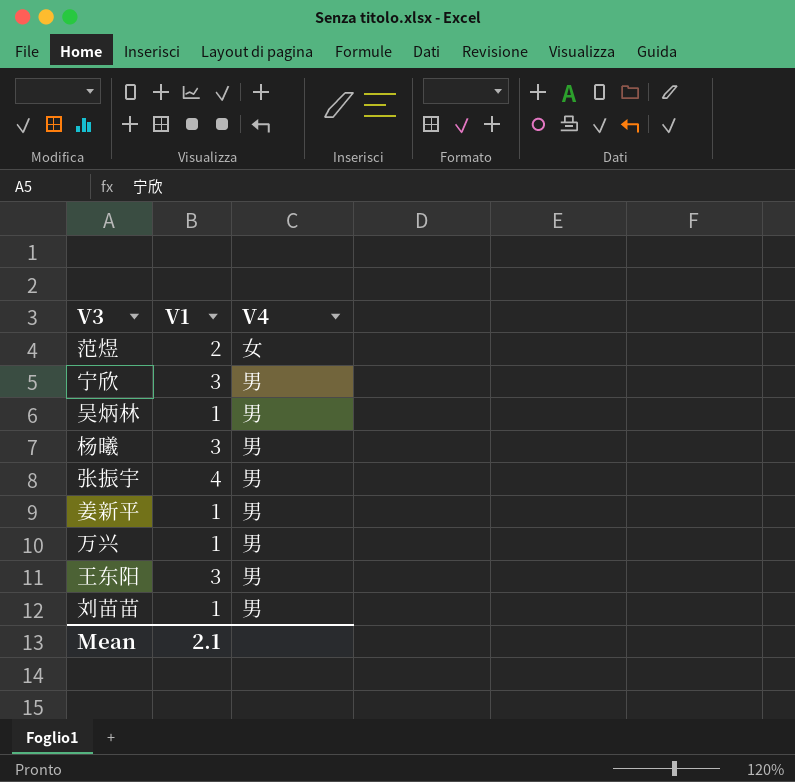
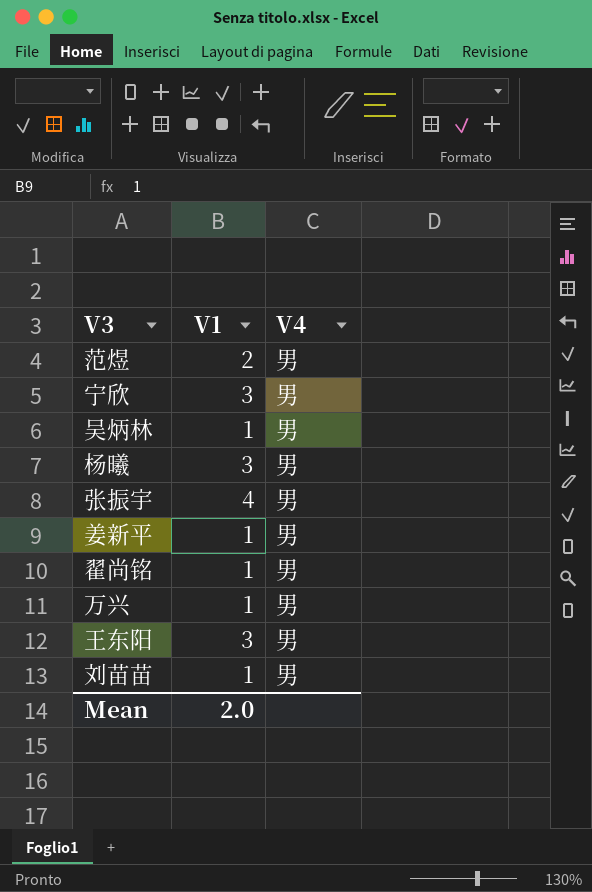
范煜 | V4: 女 -> 男
row 翟尚铭: none -> 1 | 男
Mean | V1: 2.1 -> 2.0

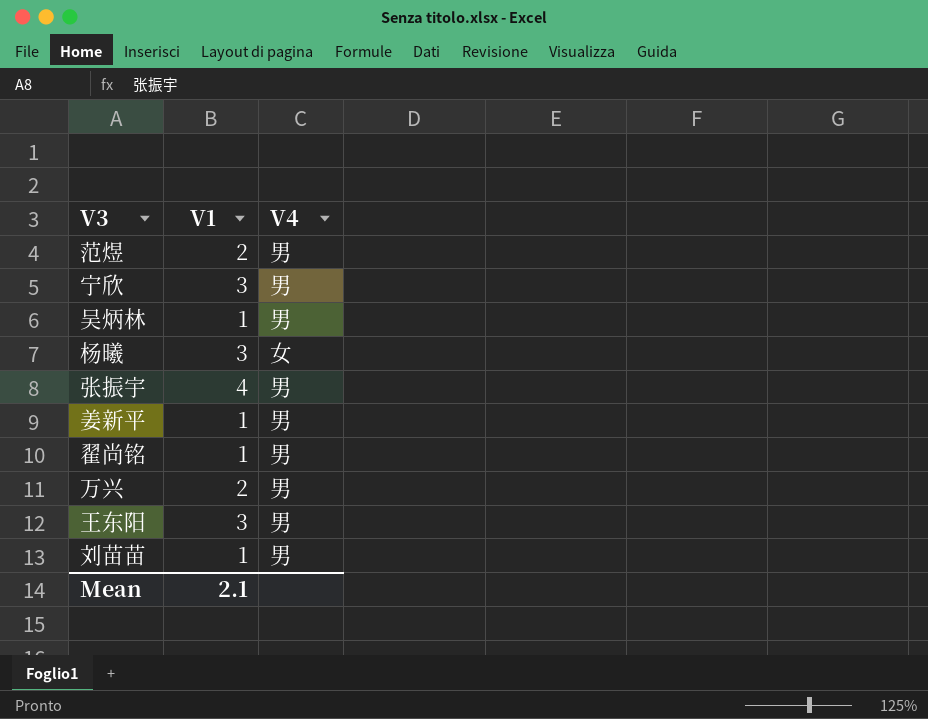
杨曦 | V4: 男 -> 女
万兴 | V1: 1 -> 2
Mean | V1: 2.0 -> 2.1

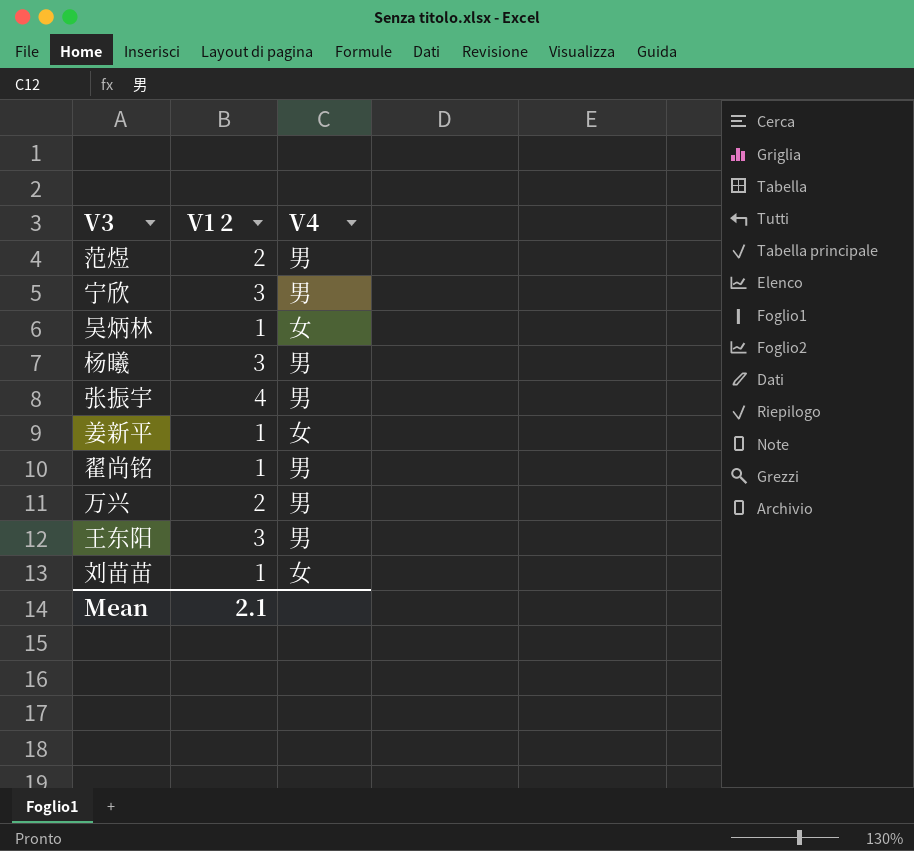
column name: V1 -> V1 2
吴炳林 | V4: 男 -> 女
杨曦 | V4: 女 -> 男
姜新平 | V4: 男 -> 女
刘苗苗 | V4: 男 -> 女

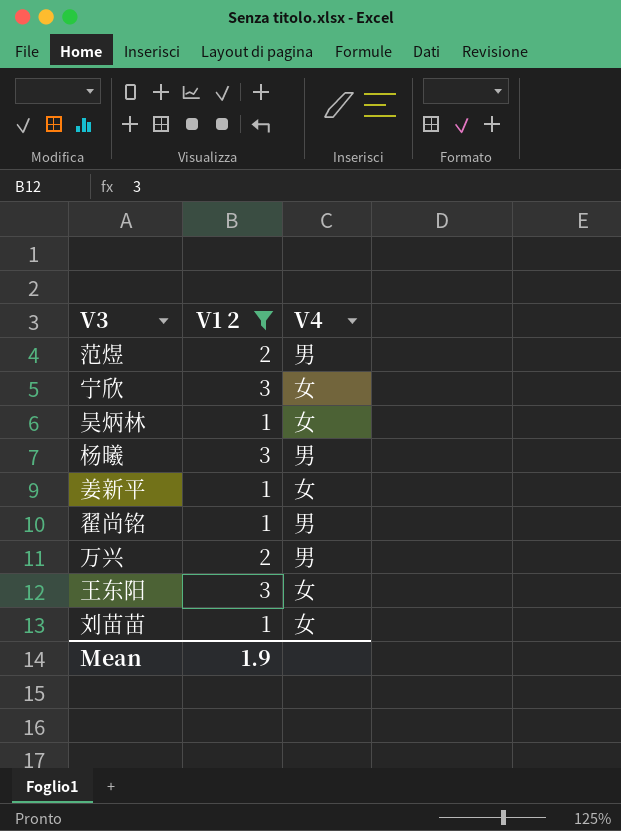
filter: none -> V1 2 != 4
宁欣 | V4: 男 -> 女
王东阳 | V4: 男 -> 女
Mean | V1 2: 2.1 -> 1.9

